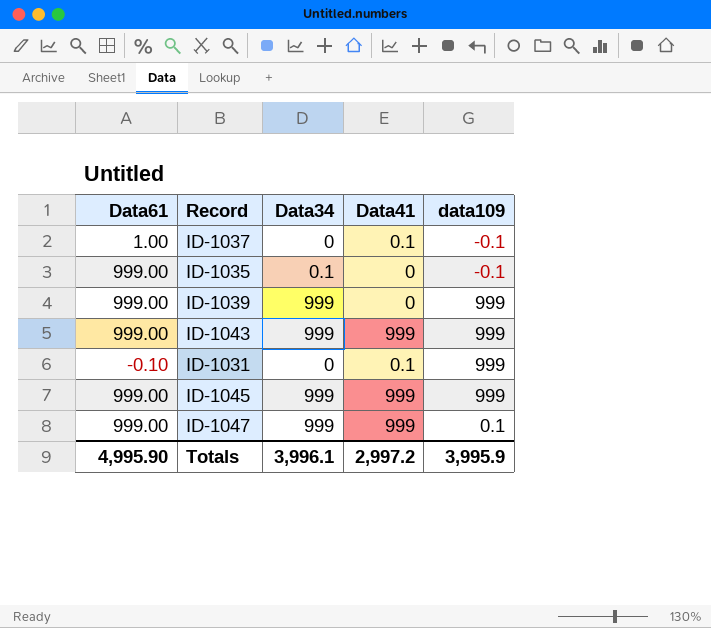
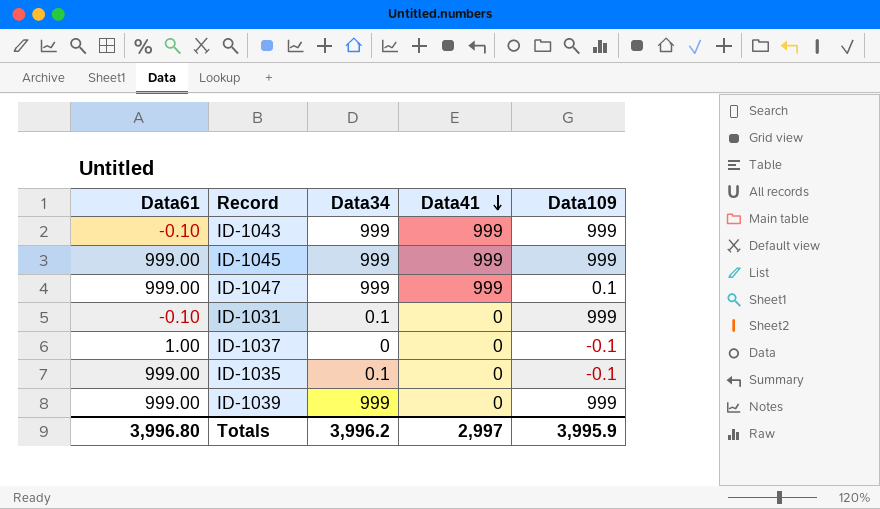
row order: none -> Data41 descending
column name: data109 -> Data109
ID-1043 | Data61: 999.00 -> -0.10
ID-1031 | Data34: 0 -> 0.1
ID-1031 | Data41: 0.1 -> 0
ID-1037 | Data41: 0.1 -> 0
Totals | Data61: 4,995.90 -> 3,996.80
Totals | Data34: 3,996.1 -> 3,996.2
Totals | Data41: 2,997.2 -> 2,997

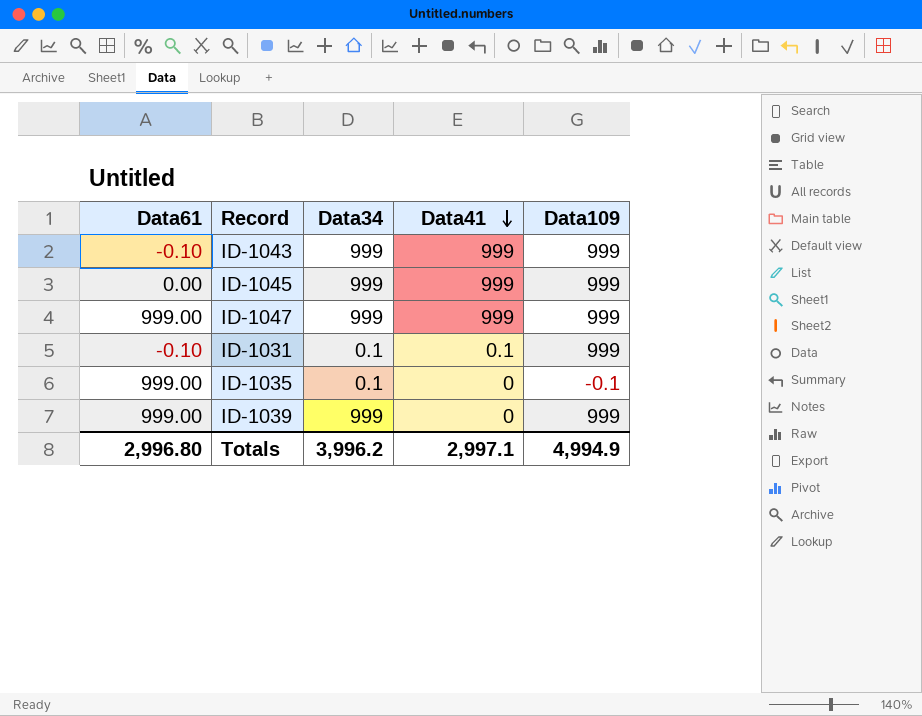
row ID-1037: 1.00 | 0 | 0 | -0.1 -> none
ID-1045 | Data61: 999.00 -> 0.00
ID-1047 | Data109: 0.1 -> 999
ID-1031 | Data41: 0 -> 0.1
Totals | Data61: 3,996.80 -> 2,996.80
Totals | Data41: 2,997 -> 2,997.1
Totals | Data109: 3,995.9 -> 4,994.9

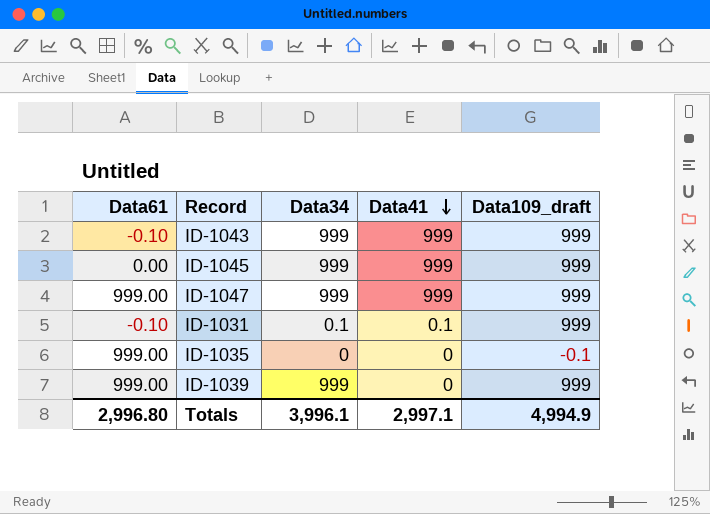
column name: Data109 -> Data109_draft
ID-1035 | Data34: 0.1 -> 0
Totals | Data34: 3,996.2 -> 3,996.1

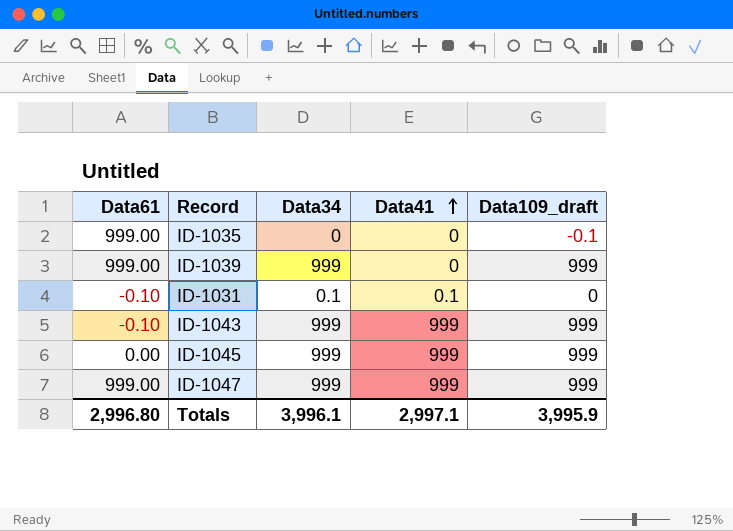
row order: Data41 descending -> Data41 ascending
ID-1031 | Data109_draft: 999 -> 0
Totals | Data109_draft: 4,994.9 -> 3,995.9

